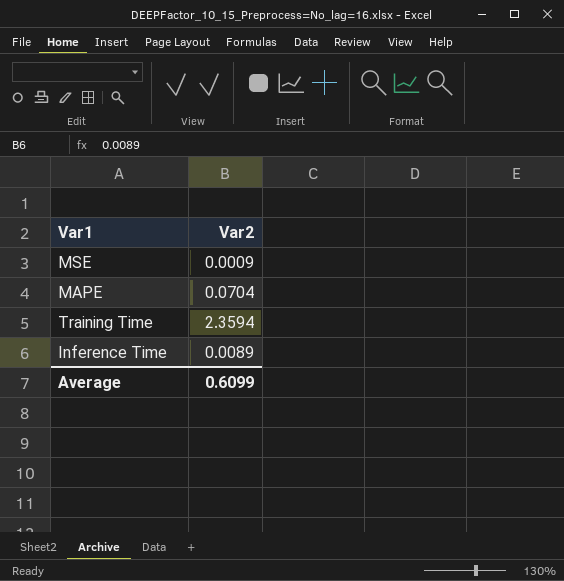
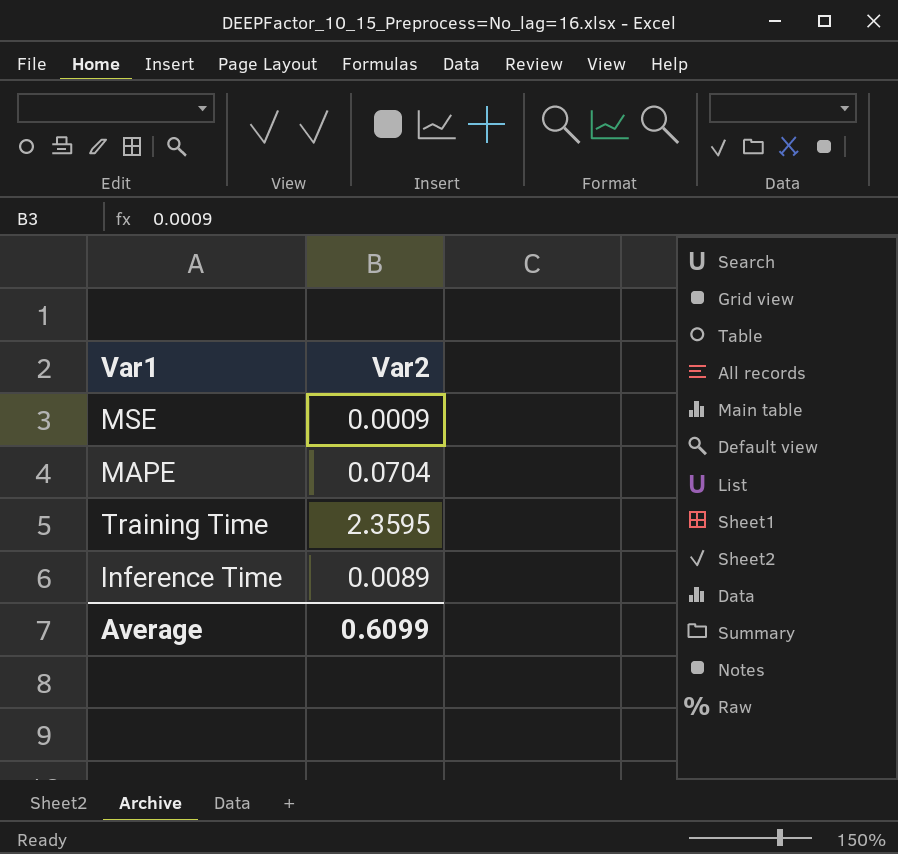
Training Time | Var2: 2.3594 -> 2.3595

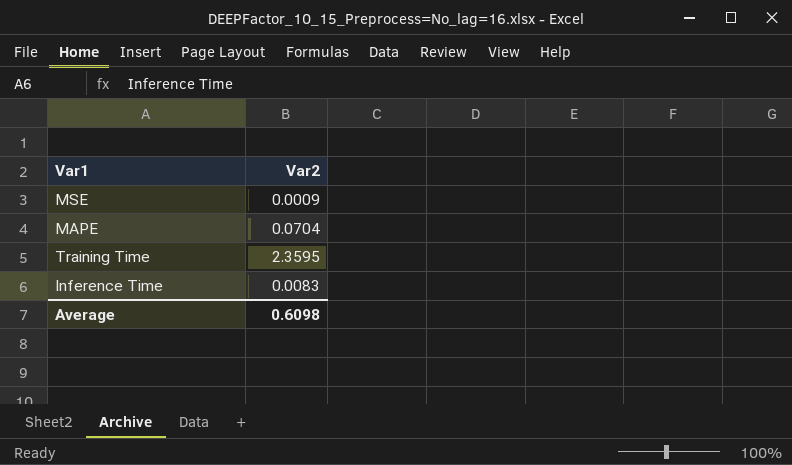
Inference Time | Var2: 0.0089 -> 0.0083
Average | Var2: 0.6099 -> 0.6098

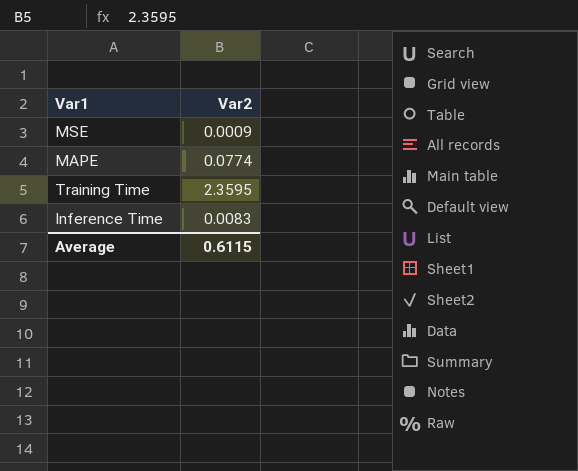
MAPE | Var2: 0.0704 -> 0.0774
Average | Var2: 0.6098 -> 0.6115

